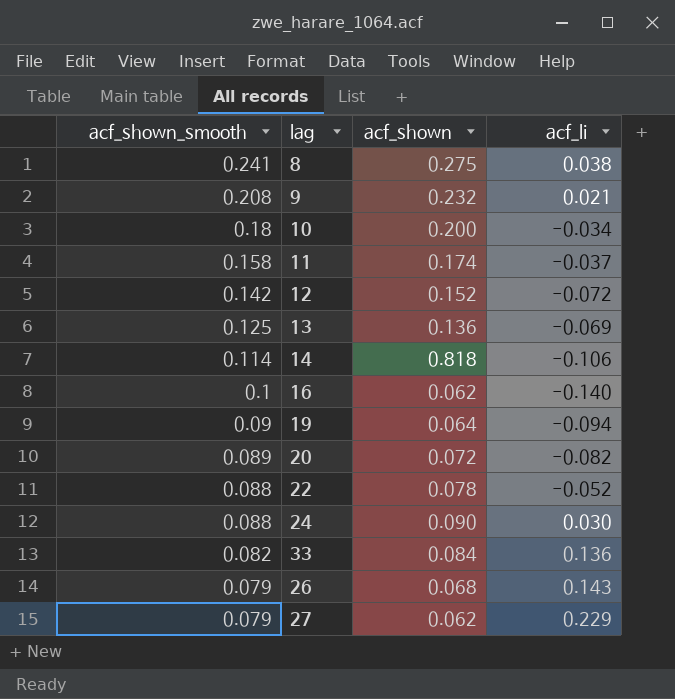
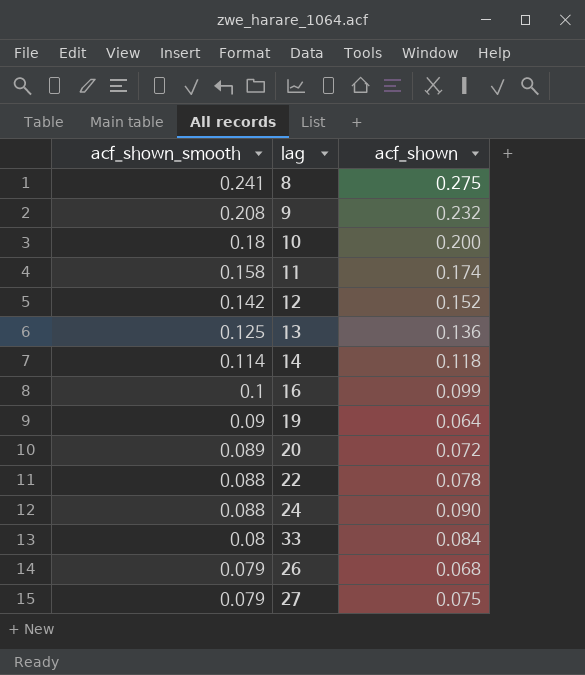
column acf_li | position: 4 -> none
14 | acf_shown: 0.818 -> 0.118
16 | acf_shown: 0.062 -> 0.099
33 | acf_shown_smooth: 0.082 -> 0.08
27 | acf_shown: 0.062 -> 0.075

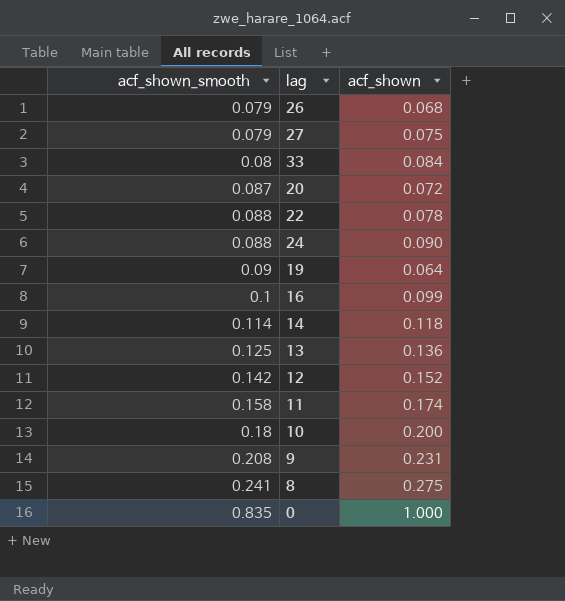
row order: acf_shown_smooth descending -> acf_shown_smooth ascending
20 | acf_shown_smooth: 0.089 -> 0.087
9 | acf_shown: 0.232 -> 0.231
row 0: none -> 0.835 | 1.000

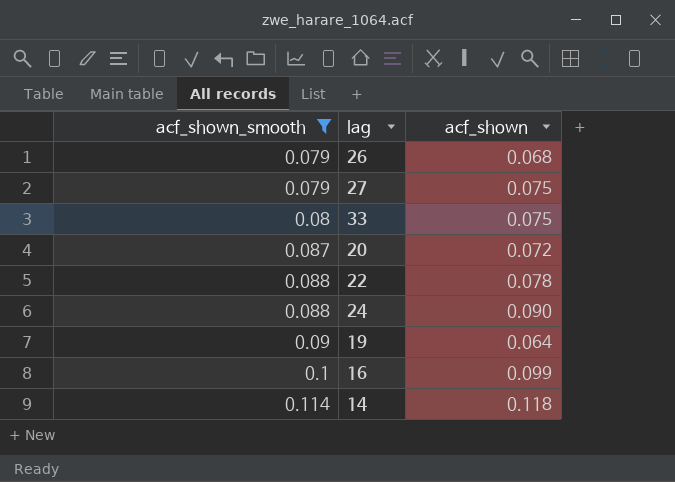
filter: none -> acf_shown_smooth <= 0.114
33 | acf_shown: 0.084 -> 0.075

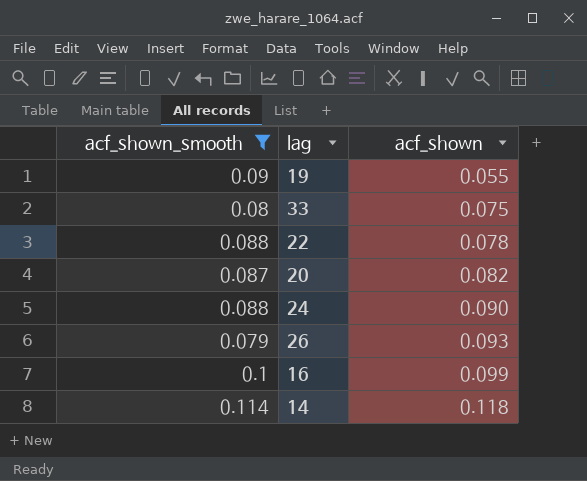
row order: acf_shown_smooth ascending -> acf_shown ascending
row 27: 0.079 | 0.075 -> none
19 | acf_shown: 0.064 -> 0.055
20 | acf_shown: 0.072 -> 0.082
26 | acf_shown: 0.068 -> 0.093

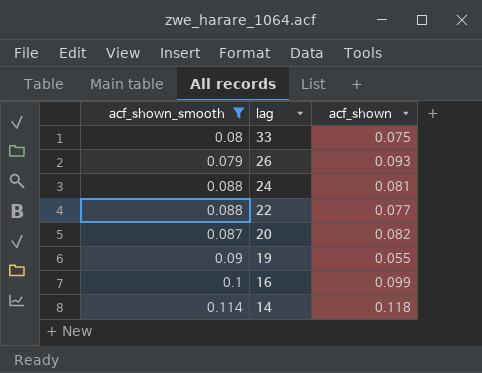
row order: acf_shown ascending -> lag descending
24 | acf_shown: 0.090 -> 0.081
22 | acf_shown: 0.078 -> 0.077

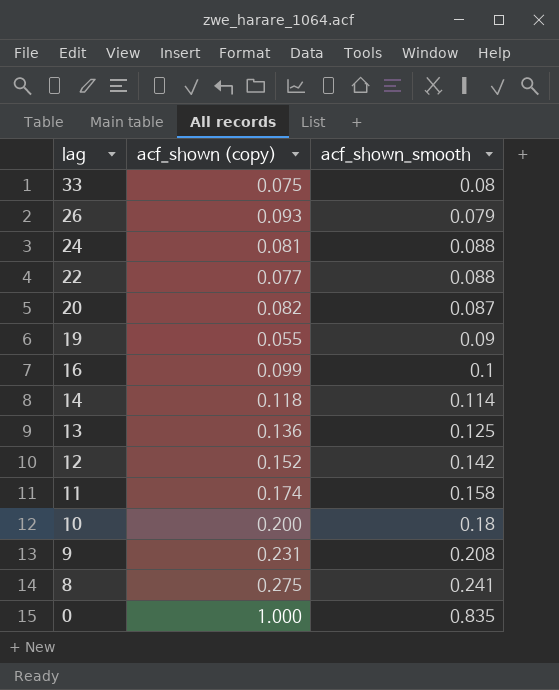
filter: acf_shown_smooth <= 0.114 -> none
column name: acf_shown -> acf_shown (copy)
column acf_shown_smooth | position: 1 -> 3

